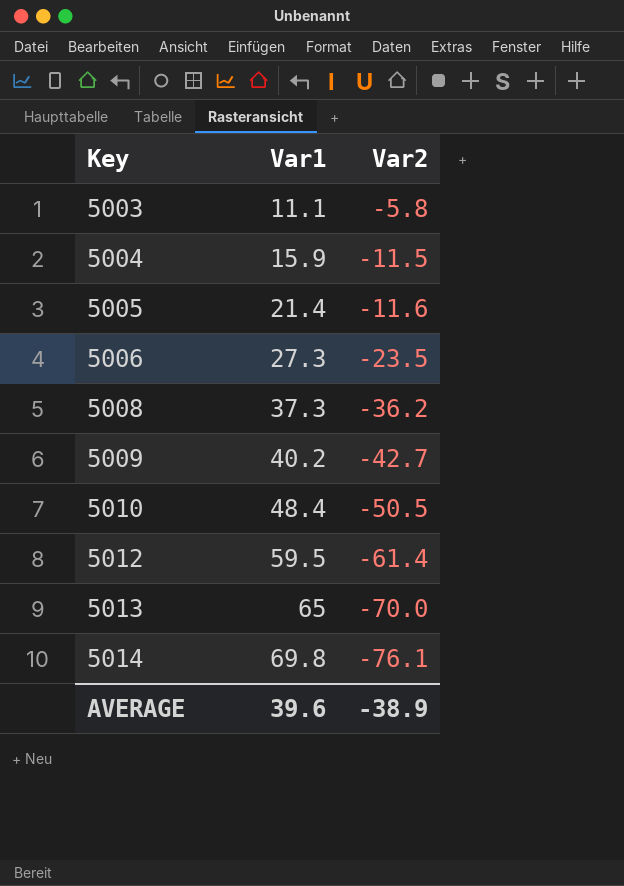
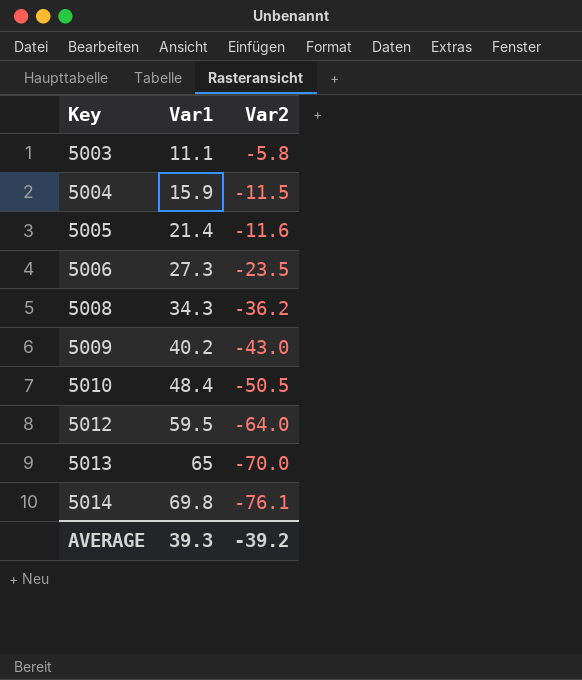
5008 | Var1: 37.3 -> 34.3
5009 | Var2: -42.7 -> -43.0
5012 | Var2: -61.4 -> -64.0
AVERAGE | Var1: 39.6 -> 39.3
AVERAGE | Var2: -38.9 -> -39.2

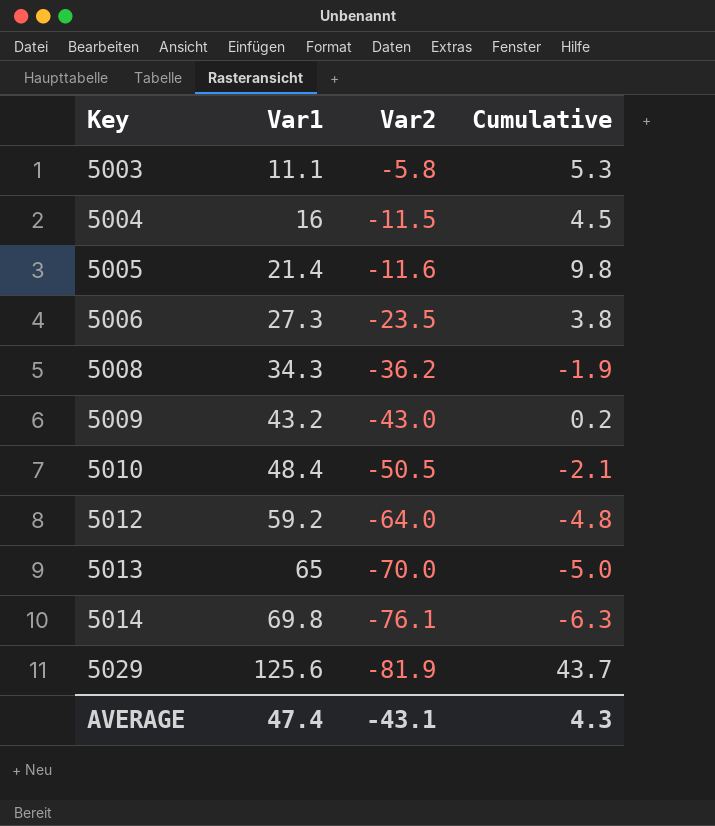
column Cumulative | formula: none -> [Var1] + [Var2]
5004 | Var1: 15.9 -> 16
5009 | Var1: 40.2 -> 43.2
5012 | Var1: 59.5 -> 59.2
row 5029: none -> 125.6 | -81.9 | 43.7
AVERAGE | Var1: 39.3 -> 47.4
AVERAGE | Var2: -39.2 -> -43.1

